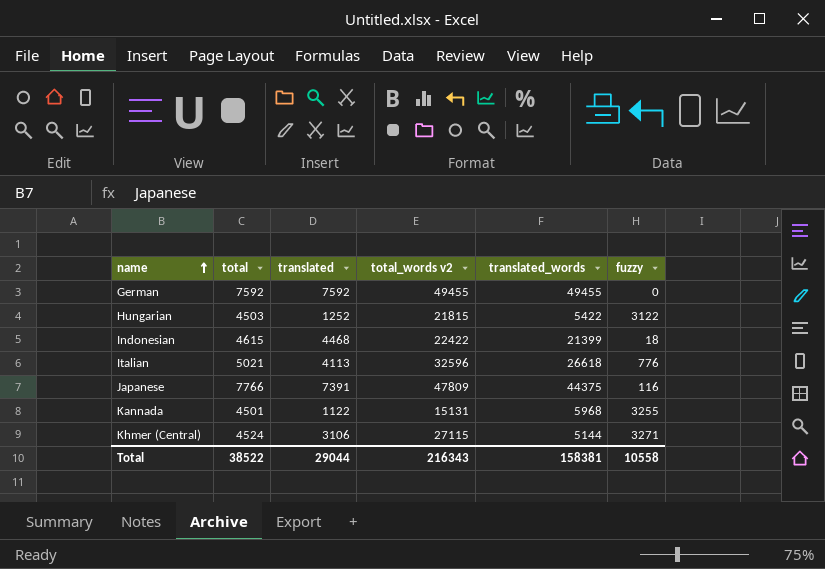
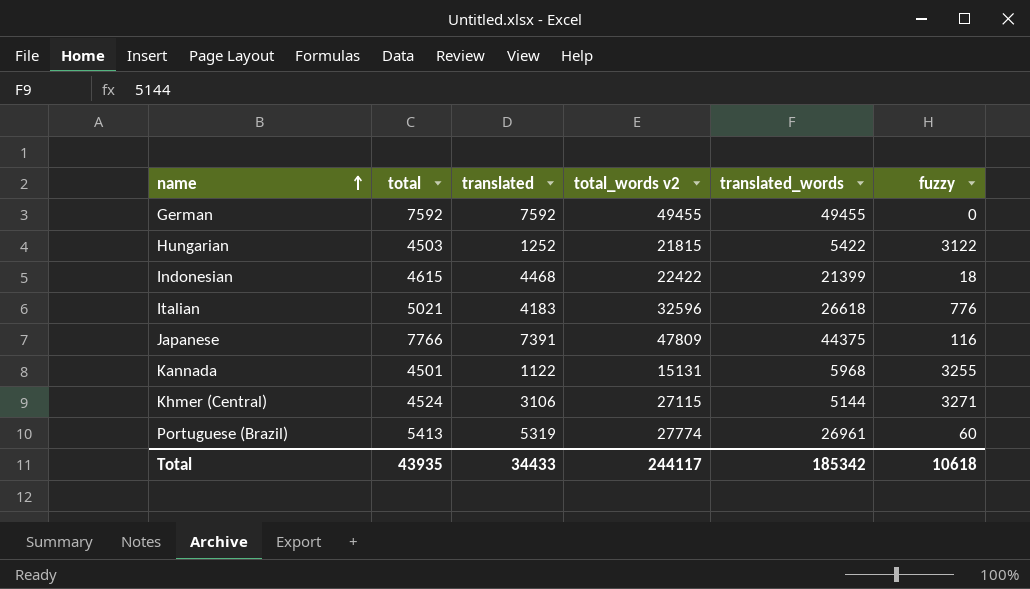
Italian | translated: 4113 -> 4183
row Portuguese (Brazil): none -> 5413 | 5319 | 27774 | 26961 | 60
Total | total: 38522 -> 43935
Total | translated: 29044 -> 34433
Total | total_words v2: 216343 -> 244117
Total | translated_words: 158381 -> 185342
Total | fuzzy: 10558 -> 10618

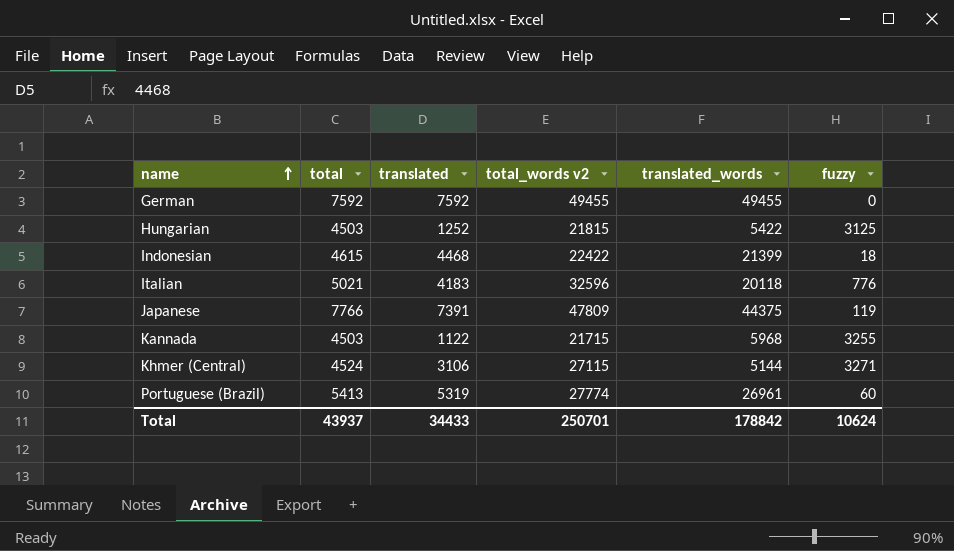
Hungarian | fuzzy: 3122 -> 3125
Italian | translated_words: 26618 -> 20118
Japanese | fuzzy: 116 -> 119
Kannada | total: 4501 -> 4503
Kannada | total_words v2: 15131 -> 21715
Total | total: 43935 -> 43937
Total | total_words v2: 244117 -> 250701
Total | translated_words: 185342 -> 178842
Total | fuzzy: 10618 -> 10624

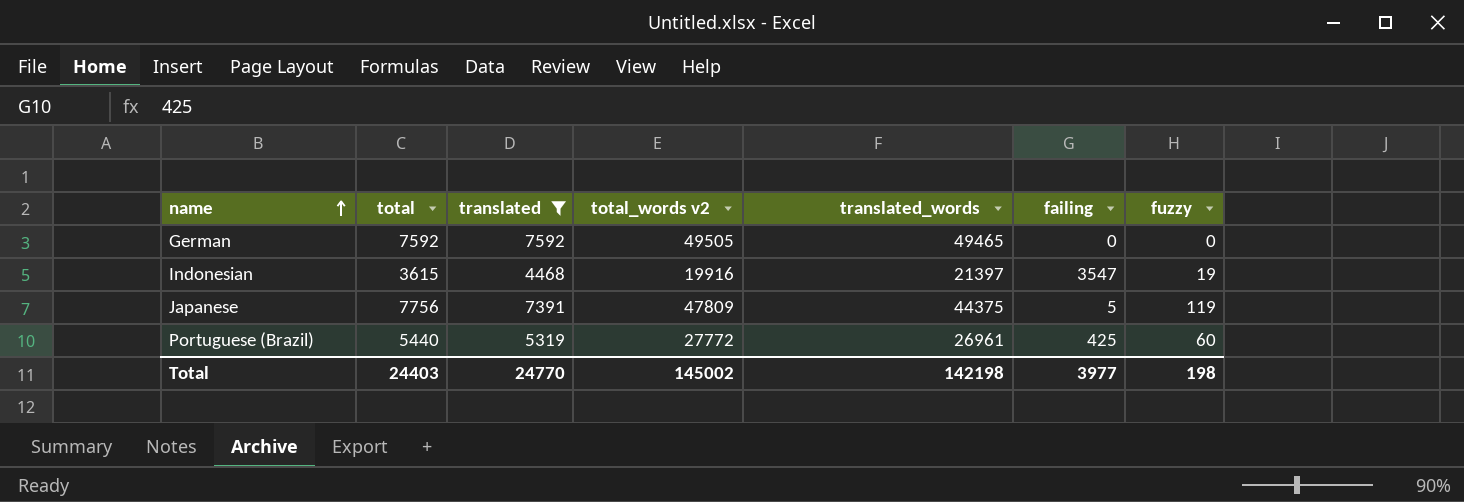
filter: none -> translated >= 4468
column failing | position: none -> 6
German | total_words v2: 49455 -> 49505
German | translated_words: 49455 -> 49465
Indonesian | total: 4615 -> 3615
Indonesian | total_words v2: 22422 -> 19916
Indonesian | translated_words: 21399 -> 21397
Indonesian | fuzzy: 18 -> 19
Japanese | total: 7766 -> 7756
Portuguese (Brazil) | total: 5413 -> 5440
Portuguese (Brazil) | total_words v2: 27774 -> 27772
Total | total: 43937 -> 24403
Total | translated: 34433 -> 24770
Total | total_words v2: 250701 -> 145002
Total | translated_words: 178842 -> 142198
Total | fuzzy: 10624 -> 198

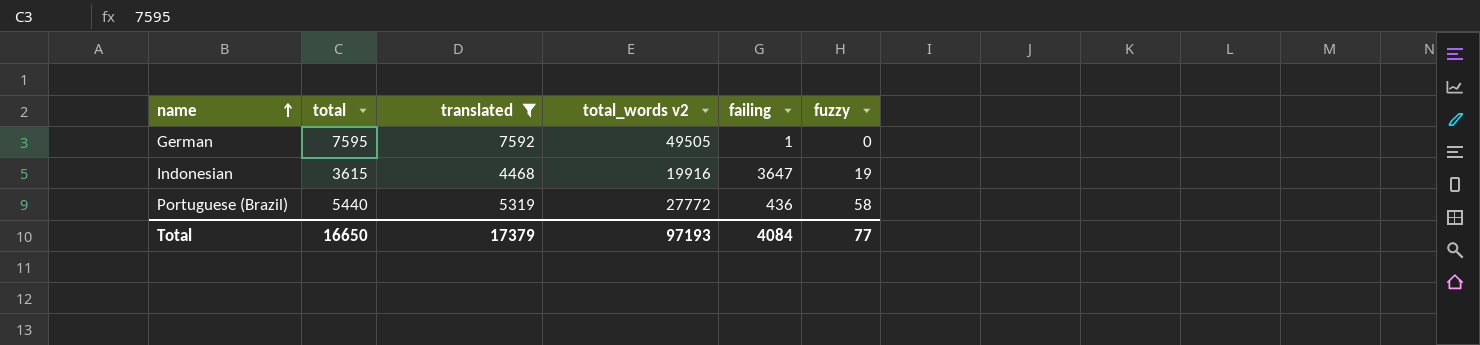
column translated_words | position: 5 -> none
row Japanese: 7756 | 7391 | 47809 | 44375 | 5 | 119 -> none
German | total: 7592 -> 7595
German | failing: 0 -> 1
Indonesian | failing: 3547 -> 3647
Portuguese (Brazil) | failing: 425 -> 436
Portuguese (Brazil) | fuzzy: 60 -> 58
Total | total: 24403 -> 16650
Total | translated: 24770 -> 17379
Total | total_words v2: 145002 -> 97193
Total | failing: 3977 -> 4084
Total | fuzzy: 198 -> 77

